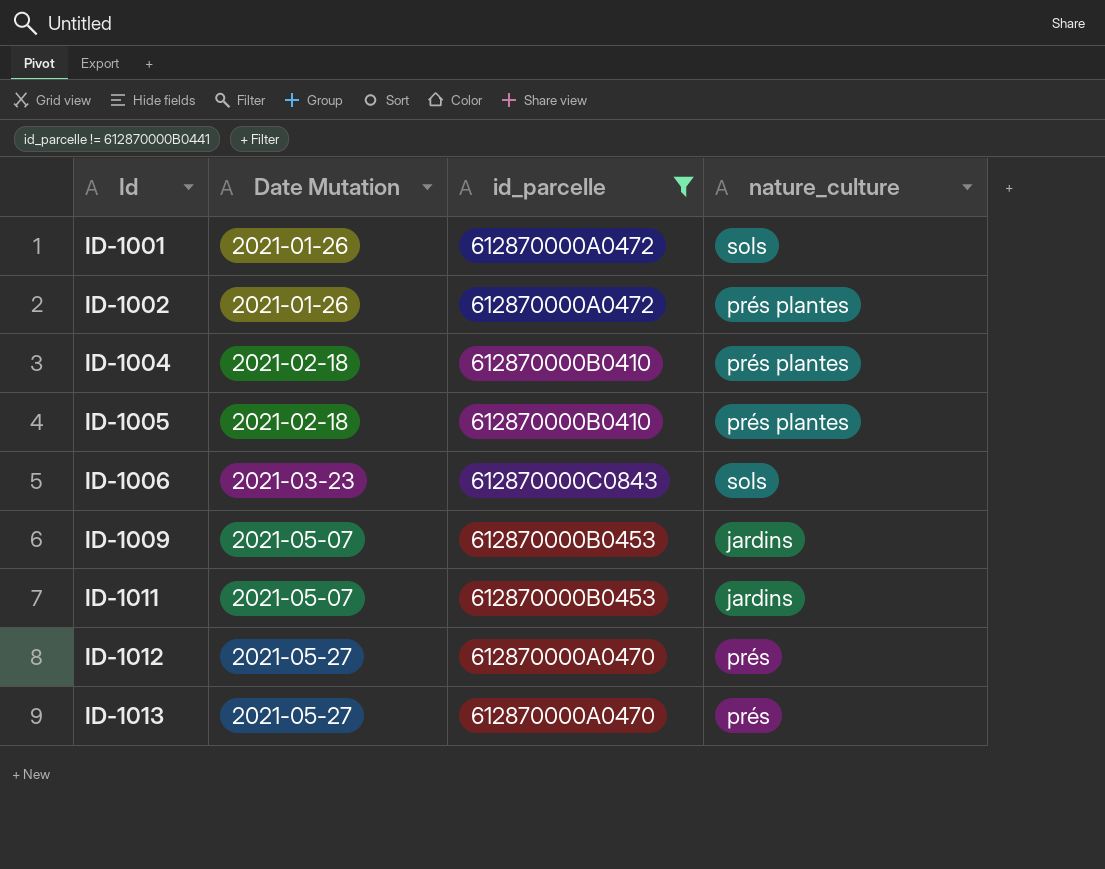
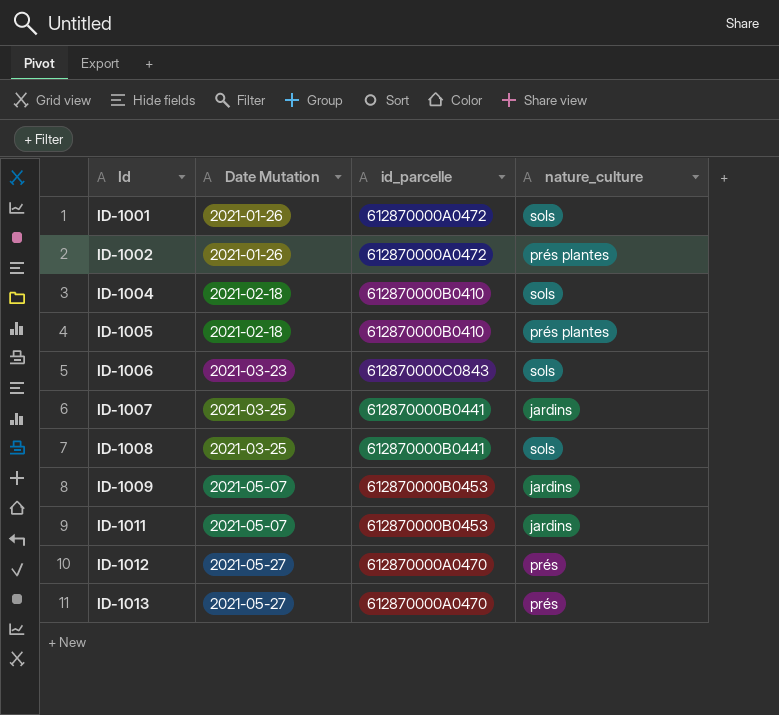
filter: id_parcelle != 612870000B0441 -> none
ID-1004 | nature_culture: prés plantes -> sols

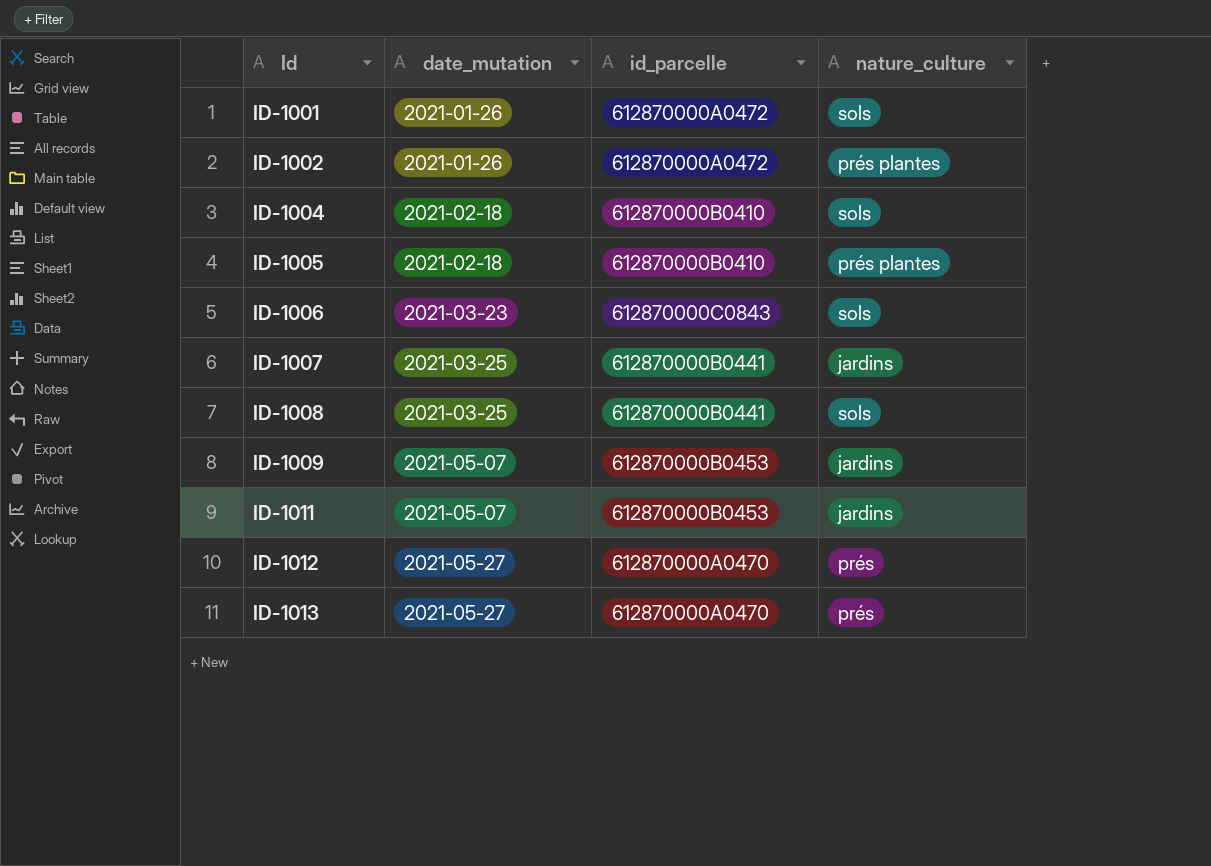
column name: Date Mutation -> date_mutation

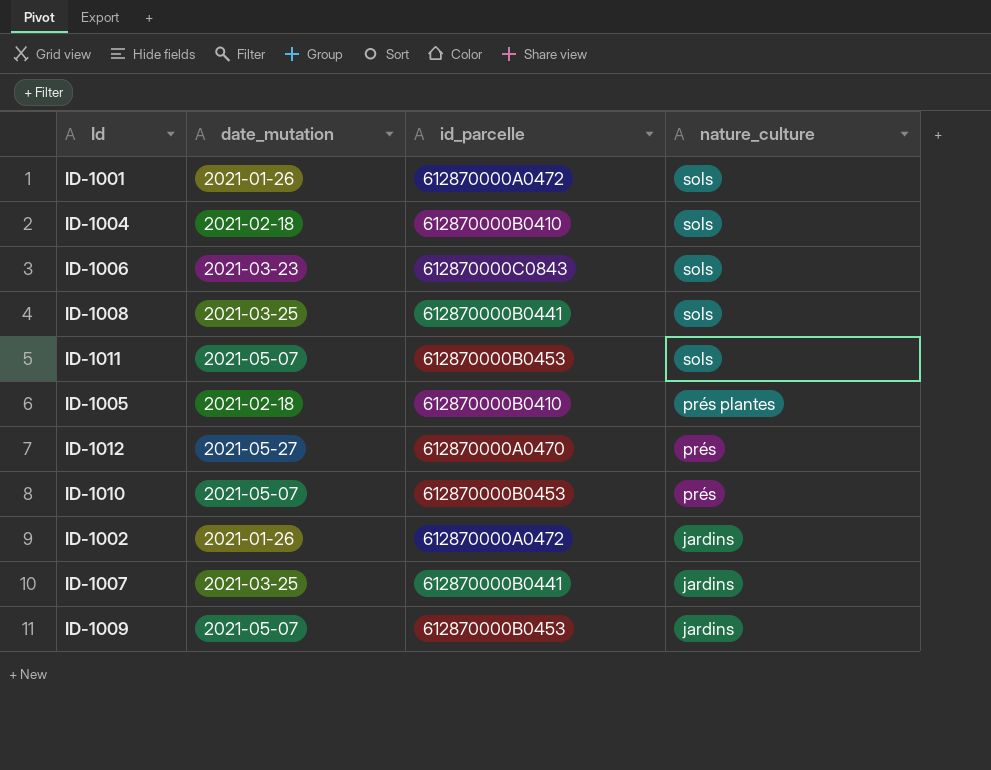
row order: Id ascending -> nature_culture descending
row ID-1013: 2021-05-27 | 612870000A0470 | prés -> none
ID-1011 | nature_culture: jardins -> sols
row ID-1010: none -> 2021-05-07 | 612870000B0453 | prés
ID-1002 | nature_culture: prés plantes -> jardins

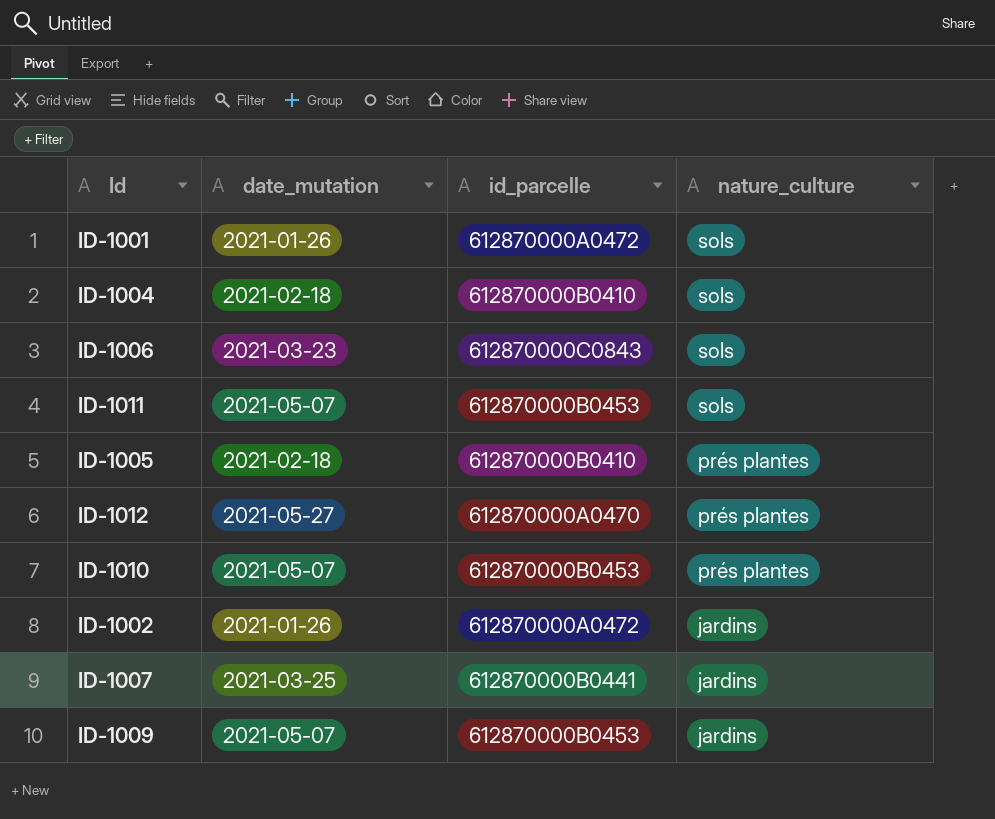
row ID-1008: 2021-03-25 | 612870000B0441 | sols -> none
ID-1012 | nature_culture: prés -> prés plantes
ID-1010 | nature_culture: prés -> prés plantes

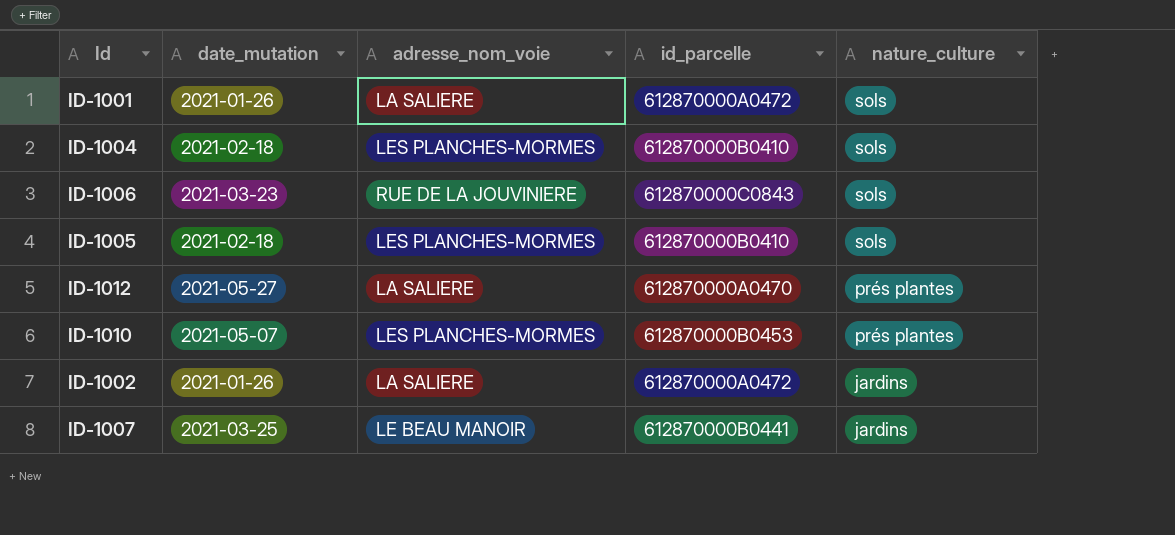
column adresse_nom_voie | position: none -> 3
row ID-1011: 2021-05-07 | 612870000B0453 | sols -> none
row ID-1009: 2021-05-07 | 612870000B0453 | jardins -> none
ID-1005 | nature_culture: prés plantes -> sols

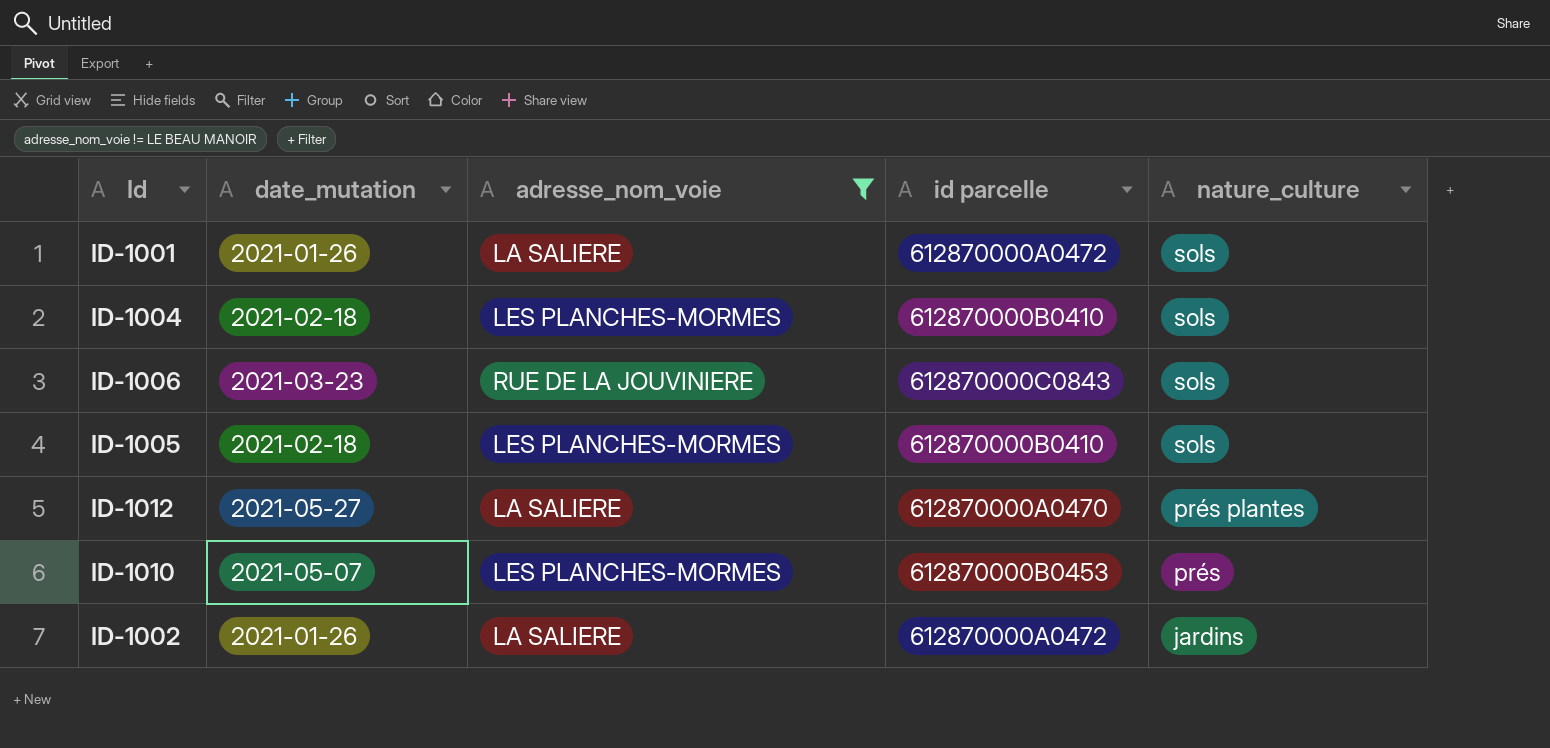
filter: none -> adresse_nom_voie != LE BEAU MANOIR
column name: id_parcelle -> id parcelle
ID-1010 | nature_culture: prés plantes -> prés

